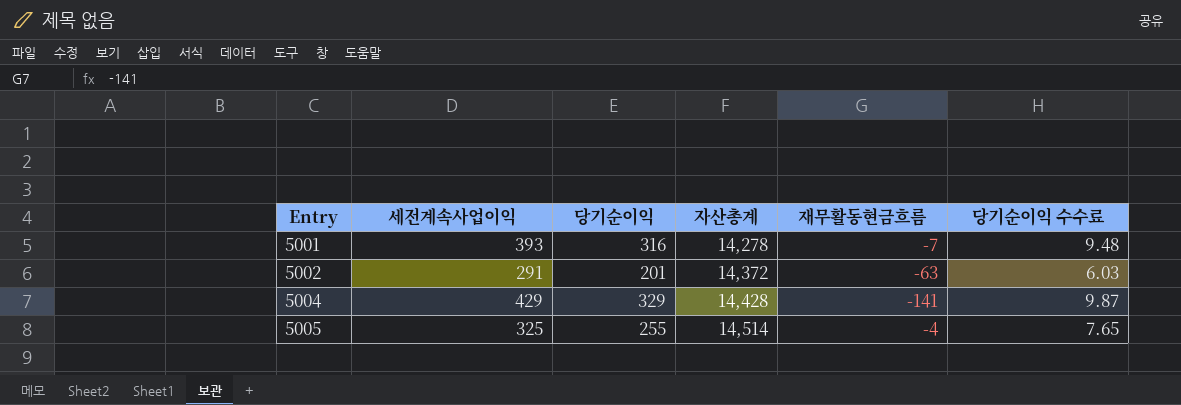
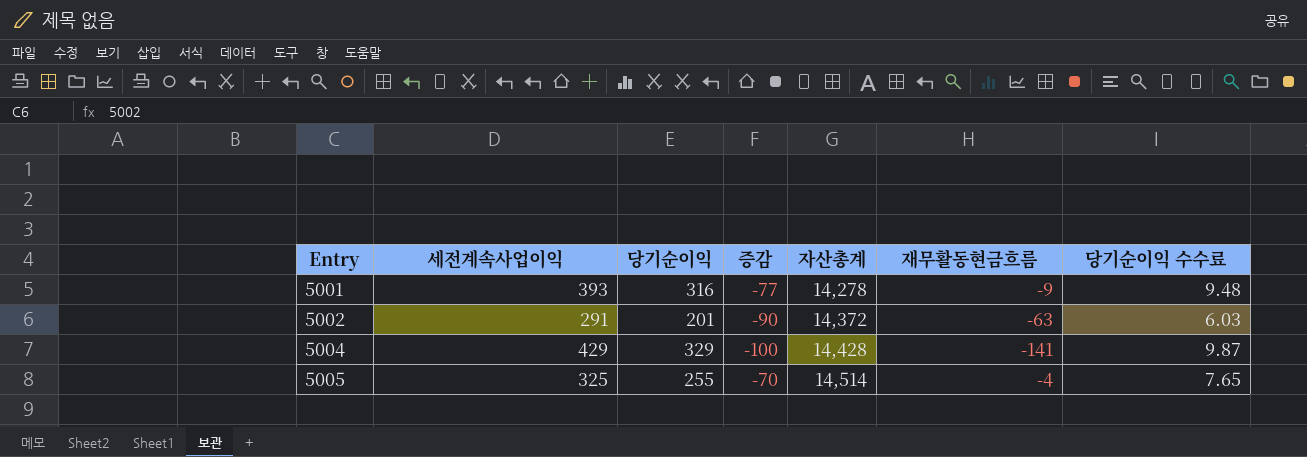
column 증감 | formula: none -> [당기순이익] - [세전계속사업이익]
5001 | 재무활동현금흐름: -7 -> -9

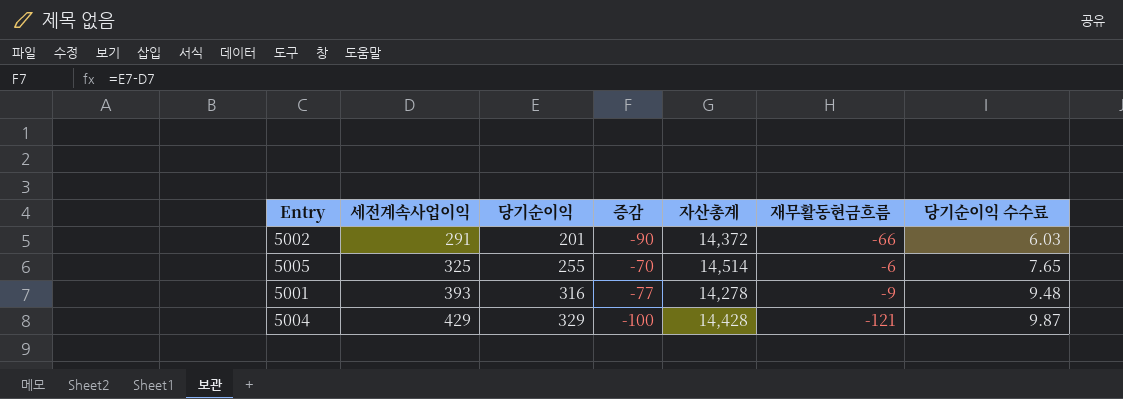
row order: Entry ascending -> 세전계속사업이익 ascending
5002 | 재무활동현금흐름: -63 -> -66
5005 | 재무활동현금흐름: -4 -> -6
5004 | 재무활동현금흐름: -141 -> -121

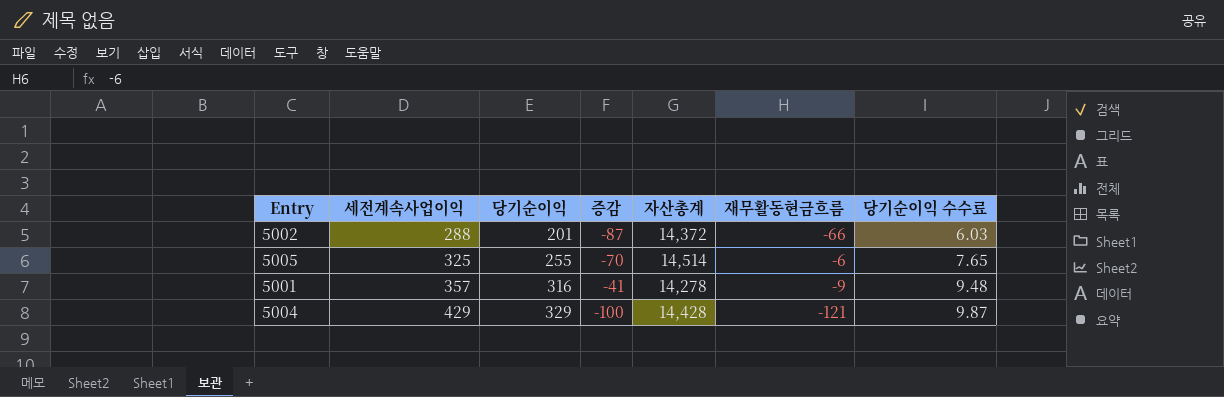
5002 | 세전계속사업이익: 291 -> 288
5002 | 증감: -90 -> -87
5001 | 세전계속사업이익: 393 -> 357
5001 | 증감: -77 -> -41

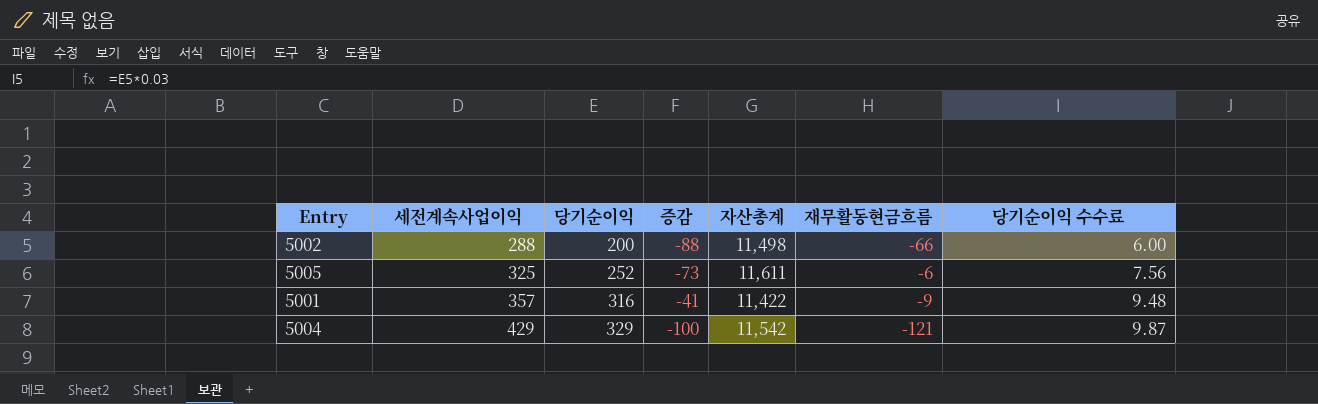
5002 | 당기순이익: 201 -> 200
5002 | 증감: -87 -> -88
5002 | 자산총계: 14,372 -> 11,498
5002 | 당기순이익 수수료: 6.03 -> 6.00
5005 | 당기순이익: 255 -> 252
5005 | 증감: -70 -> -73
5005 | 자산총계: 14,514 -> 11,611
5005 | 당기순이익 수수료: 7.65 -> 7.56
5001 | 자산총계: 14,278 -> 11,422
5004 | 자산총계: 14,428 -> 11,542

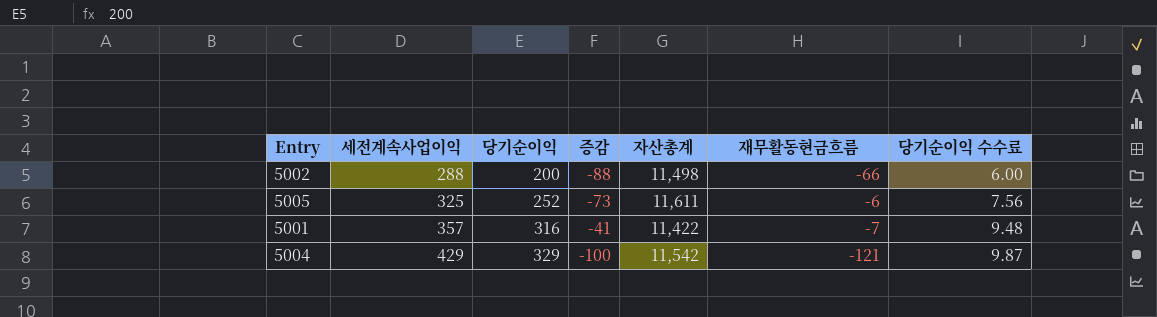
5001 | 재무활동현금흐름: -9 -> -7

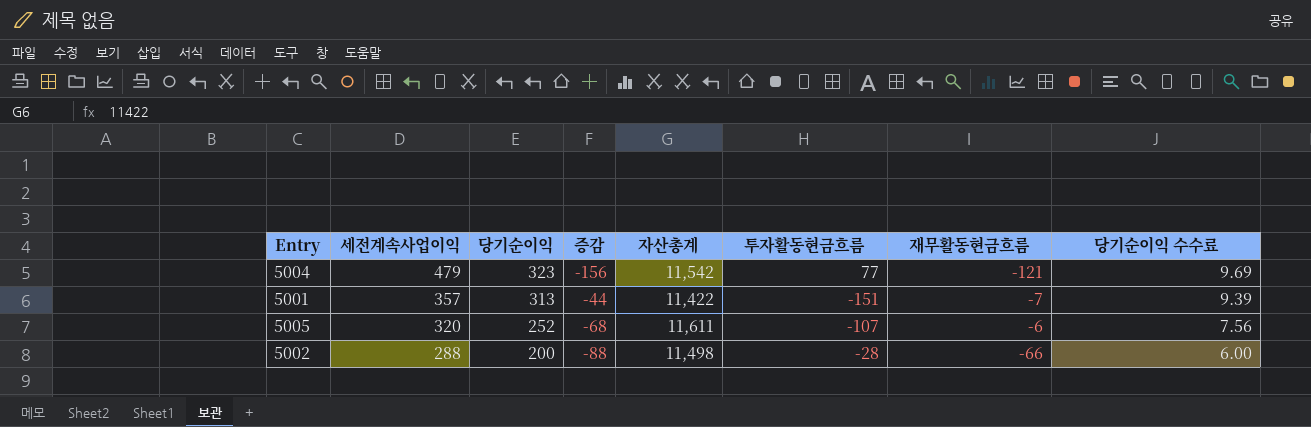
row order: 세전계속사업이익 ascending -> 세전계속사업이익 descending
column 투자활동현금흐름 | position: none -> 6
5004 | 세전계속사업이익: 429 -> 479
5004 | 당기순이익: 329 -> 323
5004 | 증감: -100 -> -156
5004 | 당기순이익 수수료: 9.87 -> 9.69
5001 | 당기순이익: 316 -> 313
5001 | 증감: -41 -> -44
5001 | 당기순이익 수수료: 9.48 -> 9.39
5005 | 세전계속사업이익: 325 -> 320
5005 | 증감: -73 -> -68

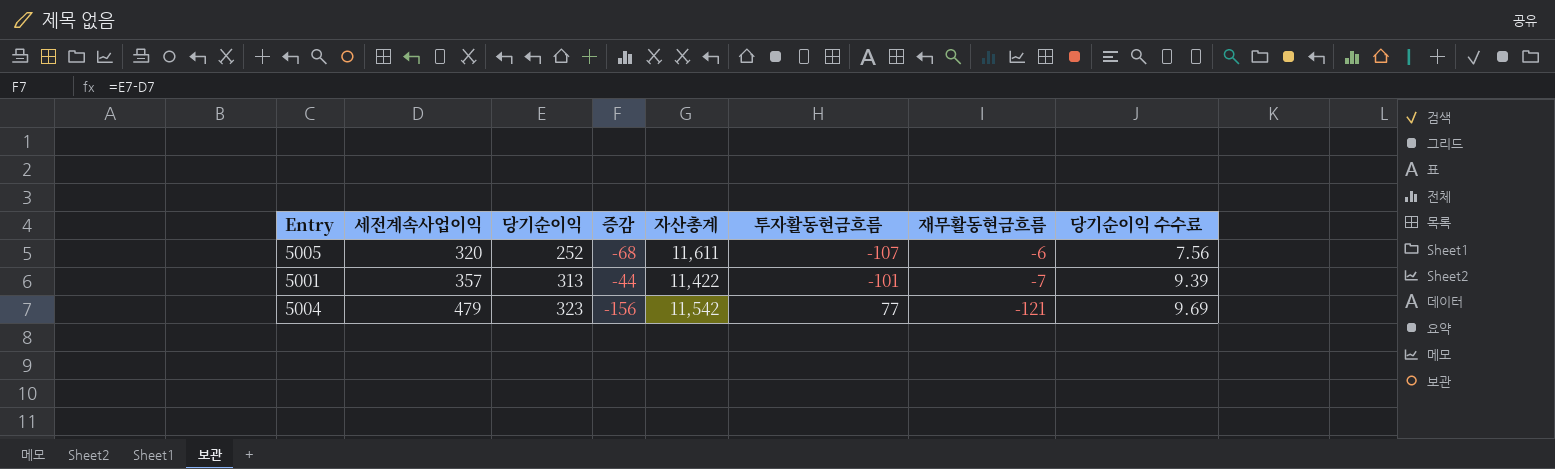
row order: 세전계속사업이익 descending -> 세전계속사업이익 ascending
row 5002: 288 | 200 | -88 | 11,498 | -28 | -66 | 6.00 -> none
5001 | 투자활동현금흐름: -151 -> -101

